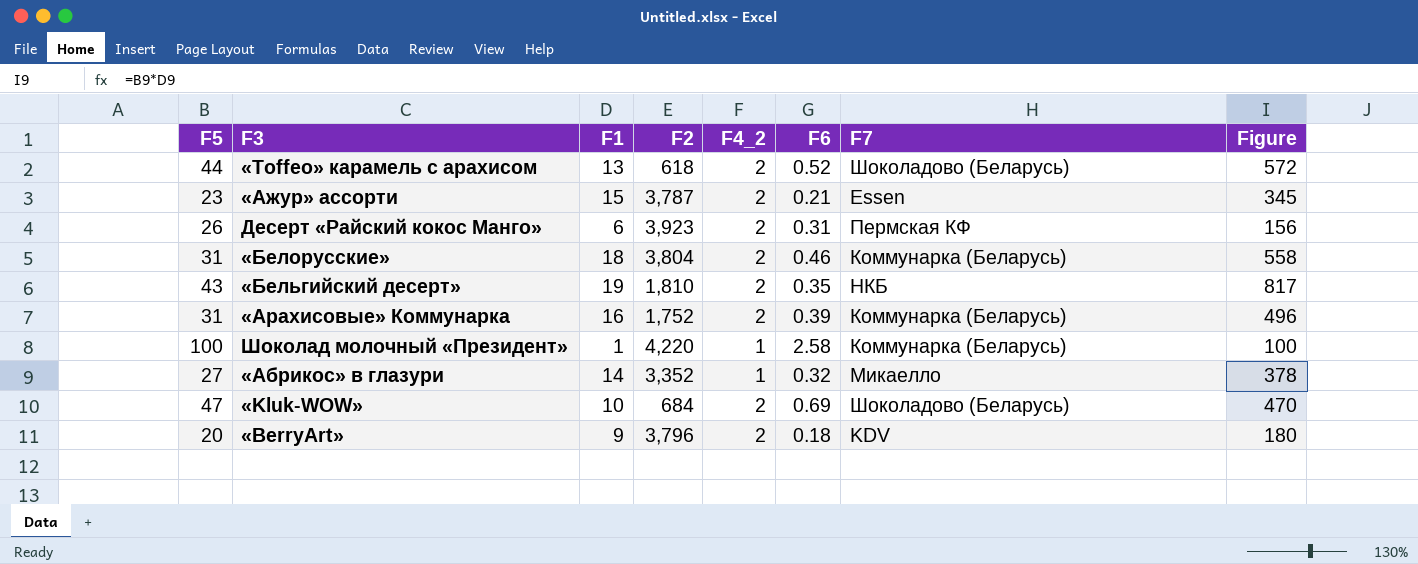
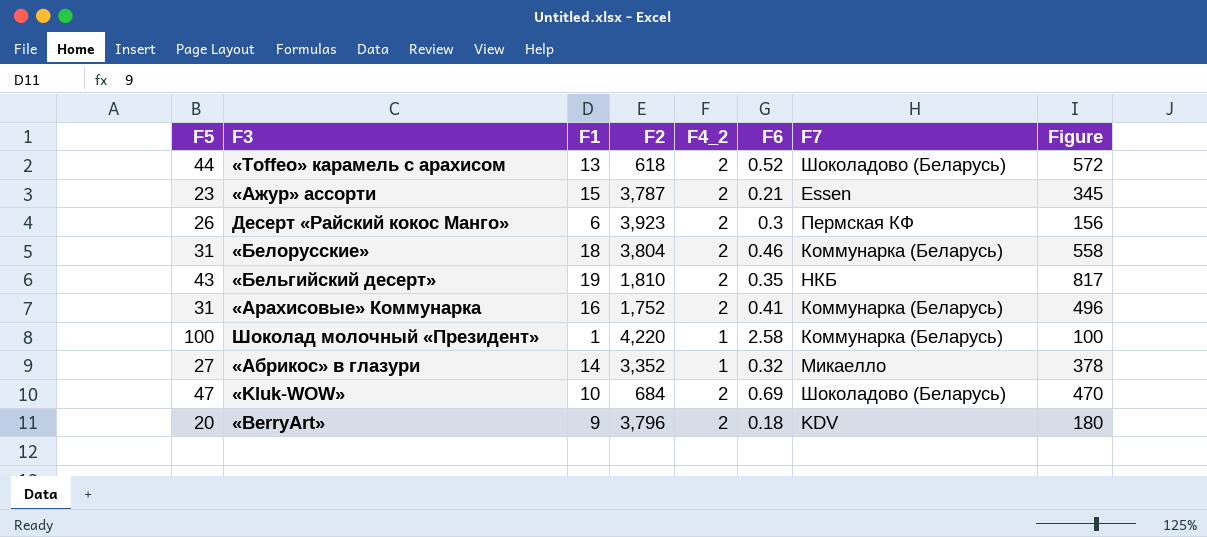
Десерт «Райский кокос Манго» | F6: 0.31 -> 0.3
«Арахисовые» Коммунарка | F6: 0.39 -> 0.41

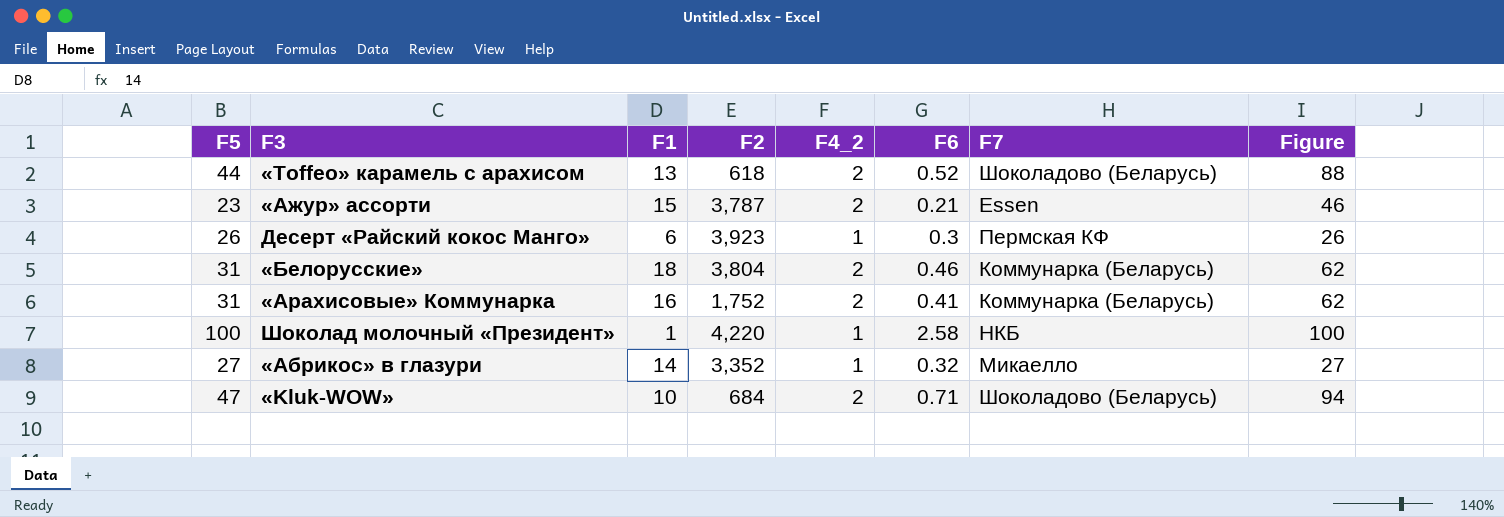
column Figure | formula: [F5] * [F1] -> [F5] * [F4_2]
row «Бельгийский десерт»: 43 | 19 | 1,810 | 2 | 0.35 | НКБ | 817 -> none
row «BerryArt»: 20 | 9 | 3,796 | 2 | 0.18 | KDV | 180 -> none
Десерт «Райский кокос Манго» | F4_2: 2 -> 1
Шоколад молочный «Президент» | F7: Коммунарка (Беларусь) -> НКБ
«Kluk-WOW» | F6: 0.69 -> 0.71

